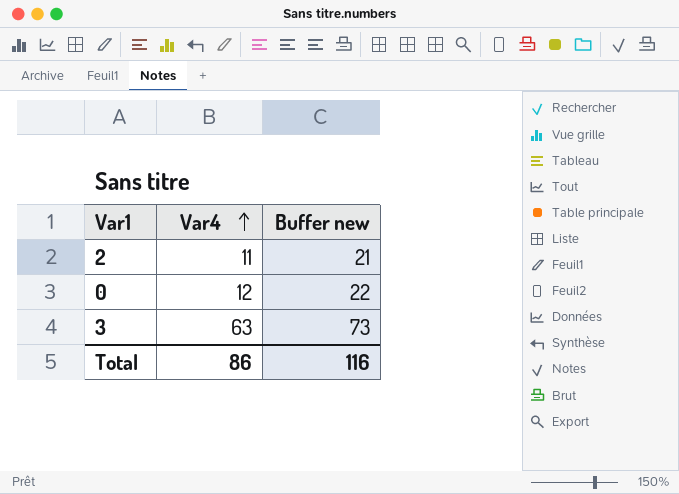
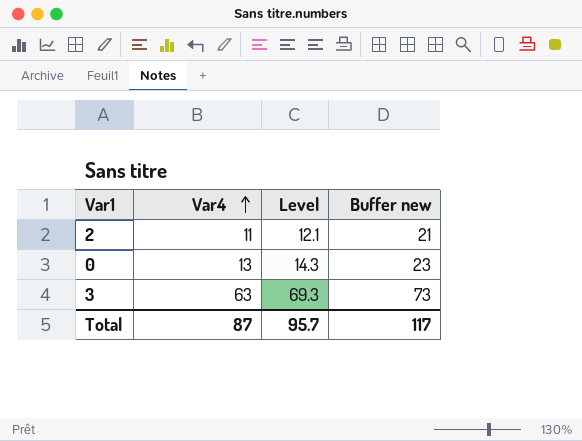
column Level | formula: none -> [Var4] * 1.1
0 | Var4: 12 -> 13
0 | Buffer new: 22 -> 23
Total | Var4: 86 -> 87
Total | Buffer new: 116 -> 117

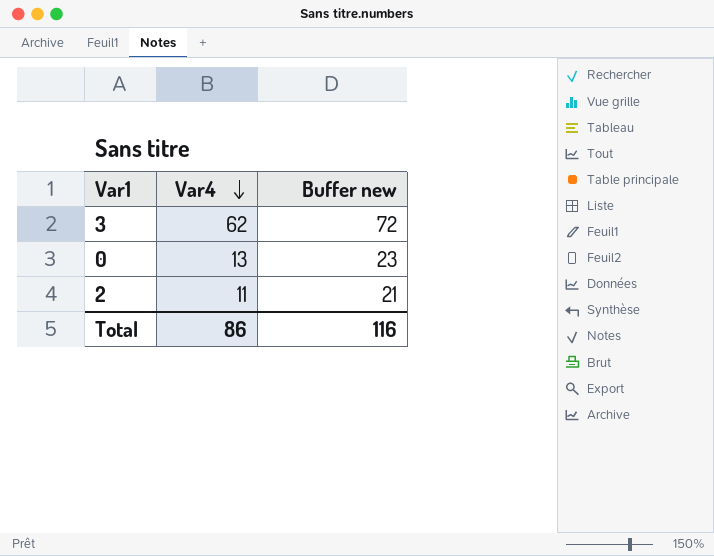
row order: Var4 ascending -> Var4 descending
column Level | formula: [Var4] * 1.1 -> none
3 | Var4: 63 -> 62
3 | Buffer new: 73 -> 72
Total | Var4: 87 -> 86
Total | Buffer new: 117 -> 116

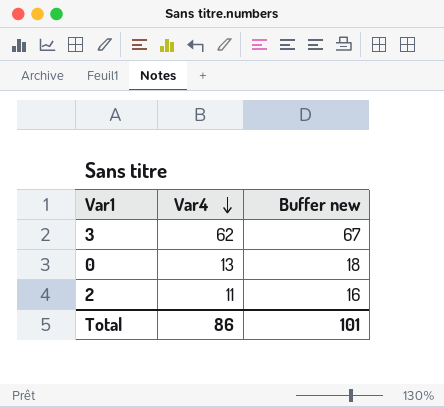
column Buffer new | formula: [Var4] + 10 -> [Var4] + 5
Total | Buffer new: 116 -> 101

